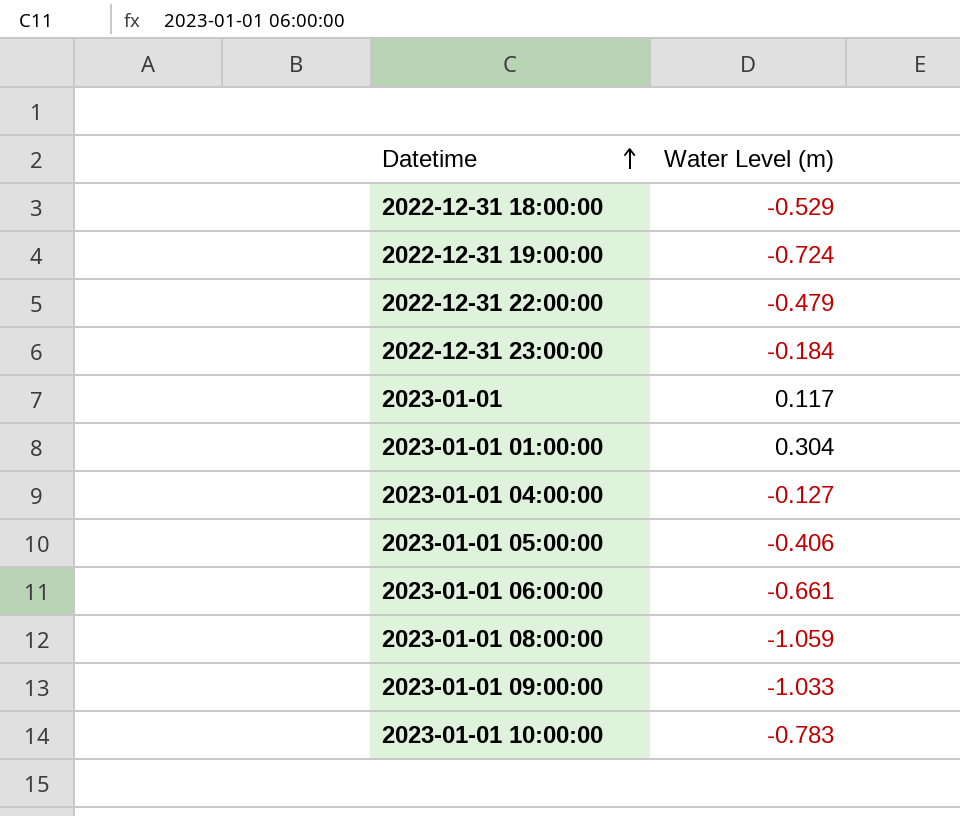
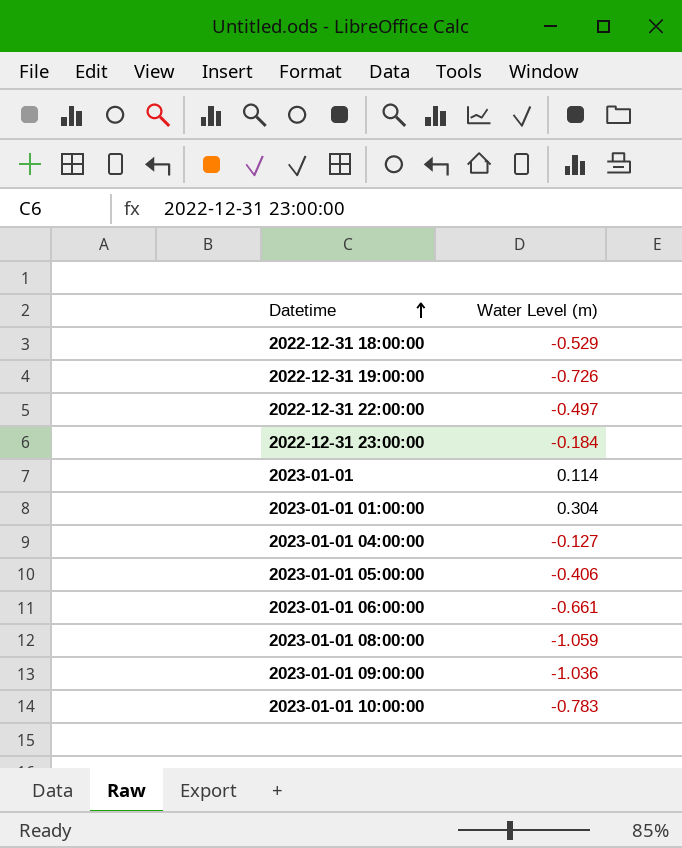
2022-12-31 19:00:00 | Water Level (m): -0.724 -> -0.726
2022-12-31 22:00:00 | Water Level (m): -0.479 -> -0.497
2023-01-01 | Water Level (m): 0.117 -> 0.114
2023-01-01 09:00:00 | Water Level (m): -1.033 -> -1.036

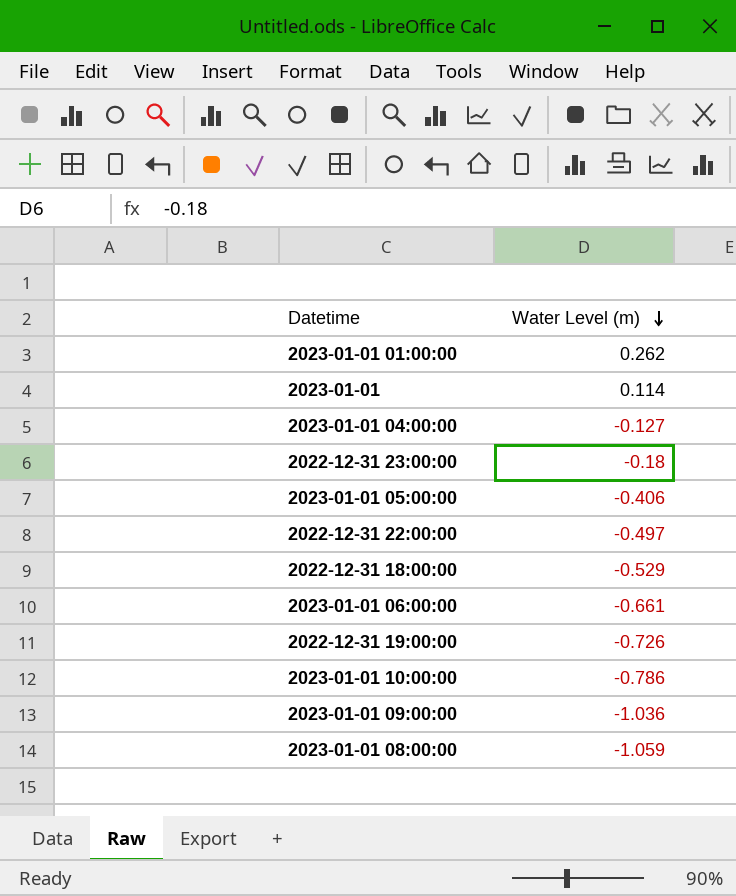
row order: Datetime ascending -> Water Level (m) descending
2023-01-01 01:00:00 | Water Level (m): 0.304 -> 0.262
2022-12-31 23:00:00 | Water Level (m): -0.184 -> -0.18
2023-01-01 10:00:00 | Water Level (m): -0.783 -> -0.786

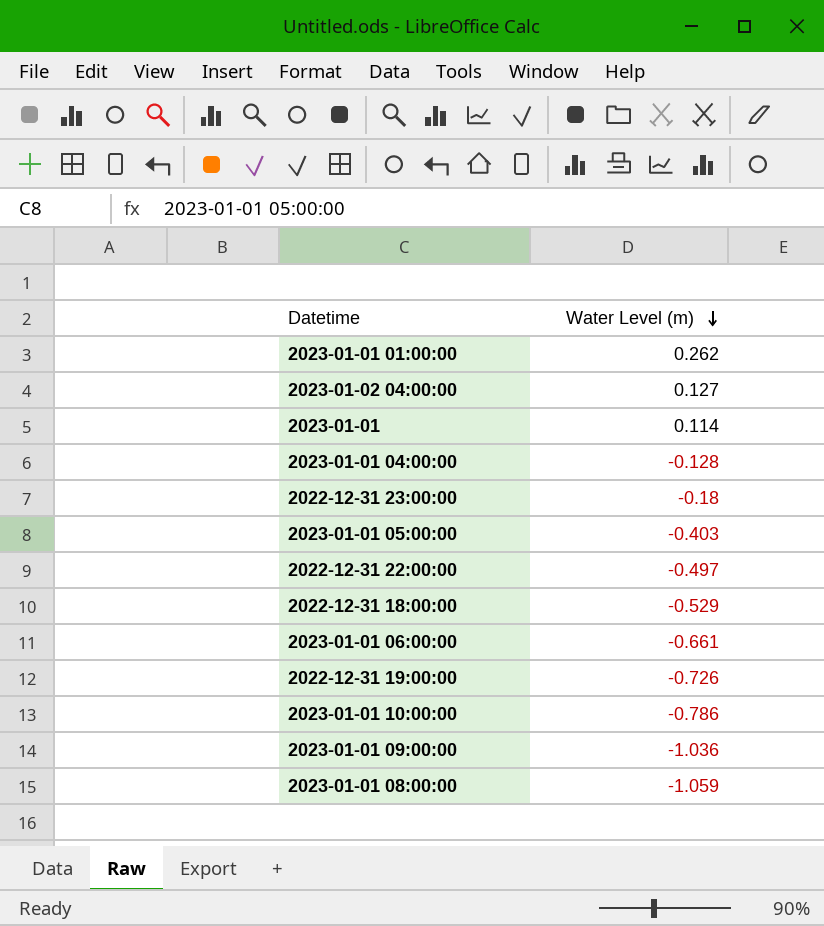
row 2023-01-02 04:00:00: none -> 0.127
2023-01-01 04:00:00 | Water Level (m): -0.127 -> -0.128
2023-01-01 05:00:00 | Water Level (m): -0.406 -> -0.403

